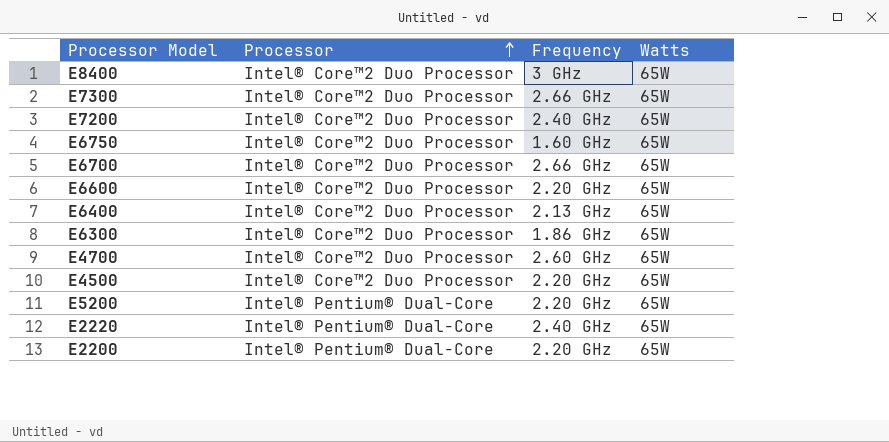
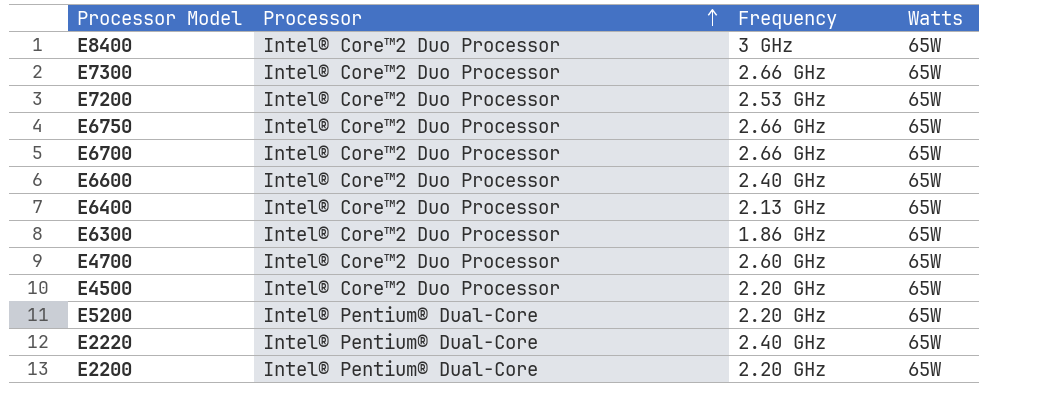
E7200 | Frequency: 2.40 GHz -> 2.53 GHz
E6750 | Frequency: 1.60 GHz -> 2.66 GHz
E6600 | Frequency: 2.20 GHz -> 2.40 GHz

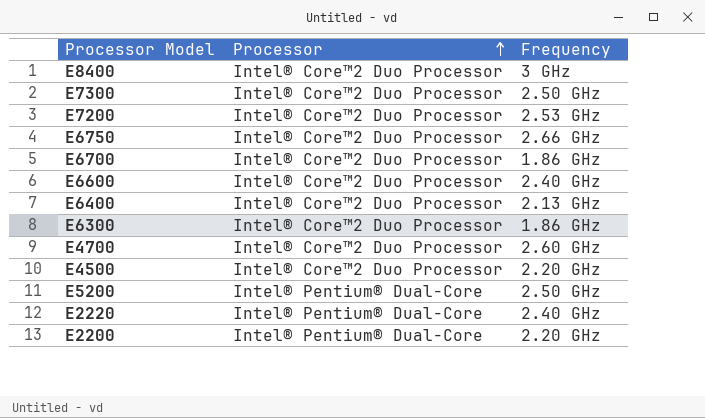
column Watts | position: 4 -> none
E7300 | Frequency: 2.66 GHz -> 2.50 GHz
E6700 | Frequency: 2.66 GHz -> 1.86 GHz
E5200 | Frequency: 2.20 GHz -> 2.50 GHz

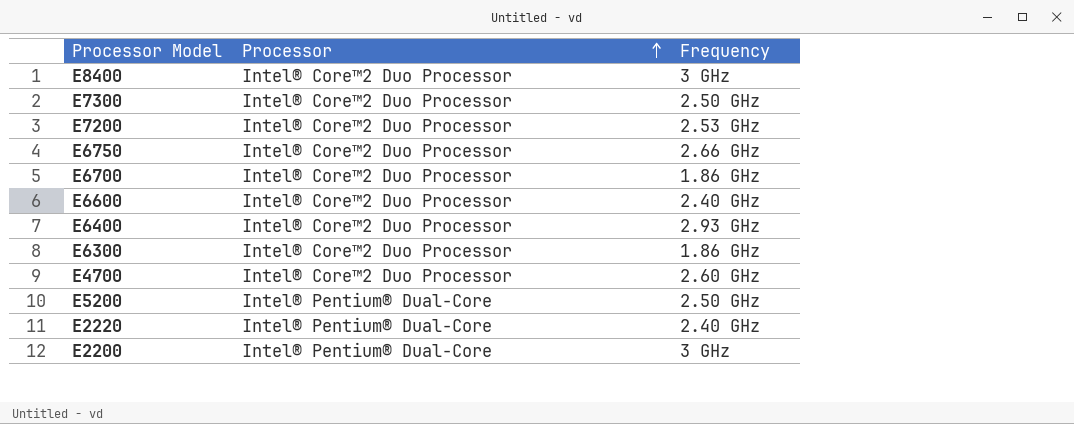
row E4500: Intel® Core™2 Duo Processor | 2.20 GHz -> none
E6400 | Frequency: 2.13 GHz -> 2.93 GHz
E2200 | Frequency: 2.20 GHz -> 3 GHz

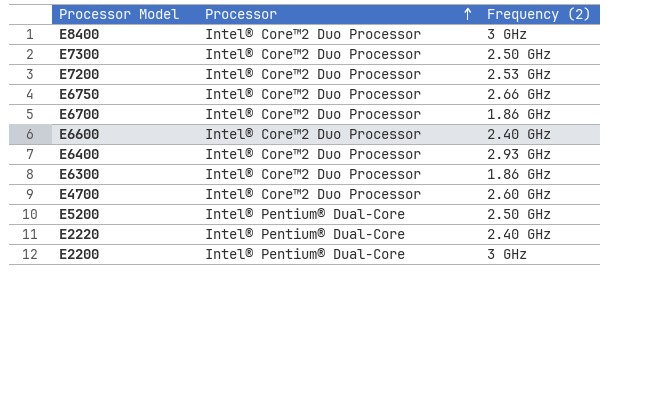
column name: Frequency -> Frequency (2)

